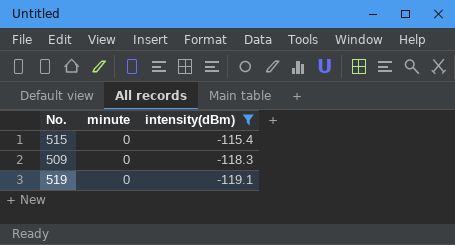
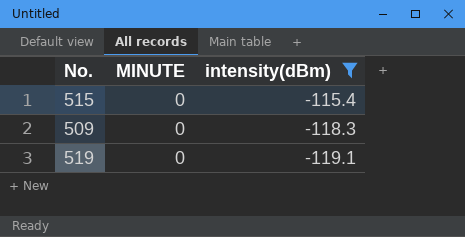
column name: minute -> MINUTE

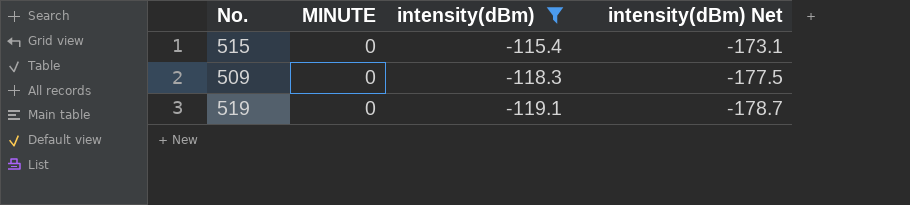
column intensity(dBm) Net | formula: none -> [intensity(dBm)] * 1.5

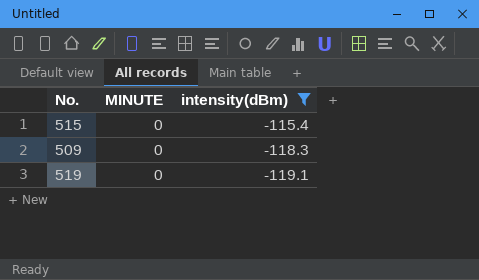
column intensity(dBm) Net | formula: [intensity(dBm)] * 1.5 -> none

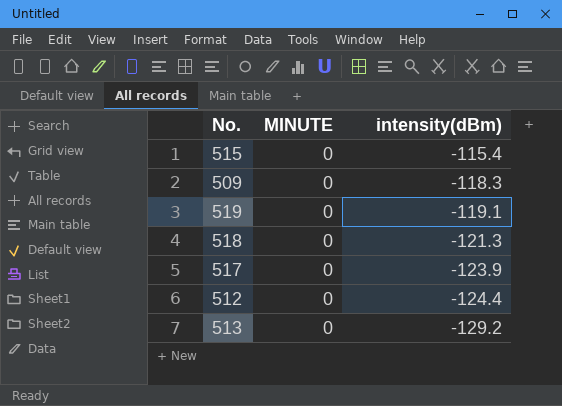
filter: intensity(dBm) >= -119.1 -> none

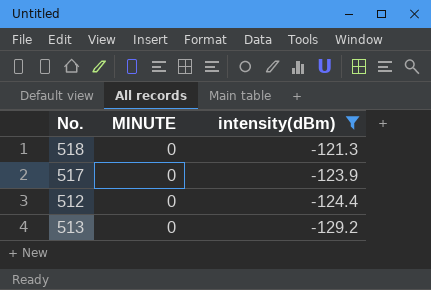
filter: none -> intensity(dBm) <= -121.3

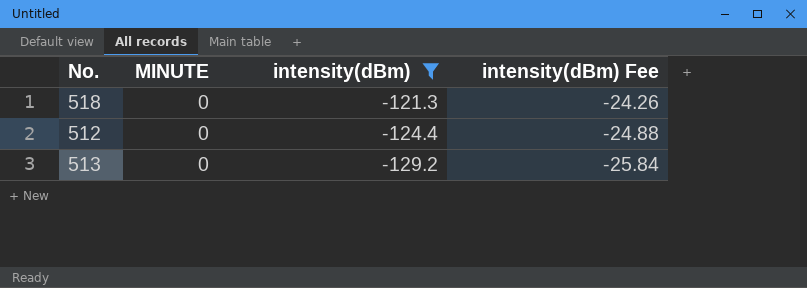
column intensity(dBm) Fee | formula: none -> [intensity(dBm)] * 0.2
row 517: 0 | -123.9 -> none

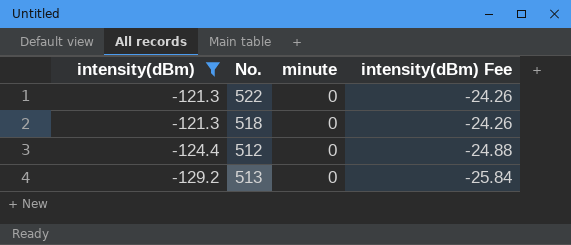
column intensity(dBm) | position: 3 -> 1
column name: MINUTE -> minute
row 522: none -> -121.3 | 0 | -24.26

